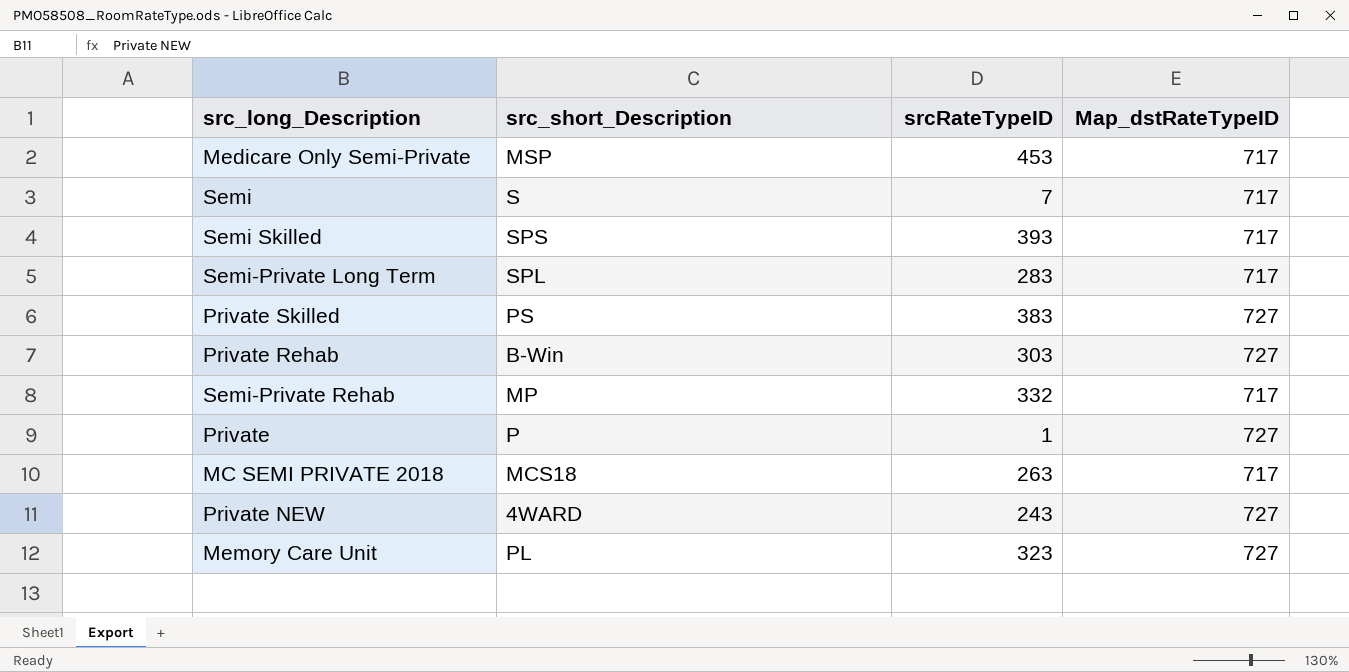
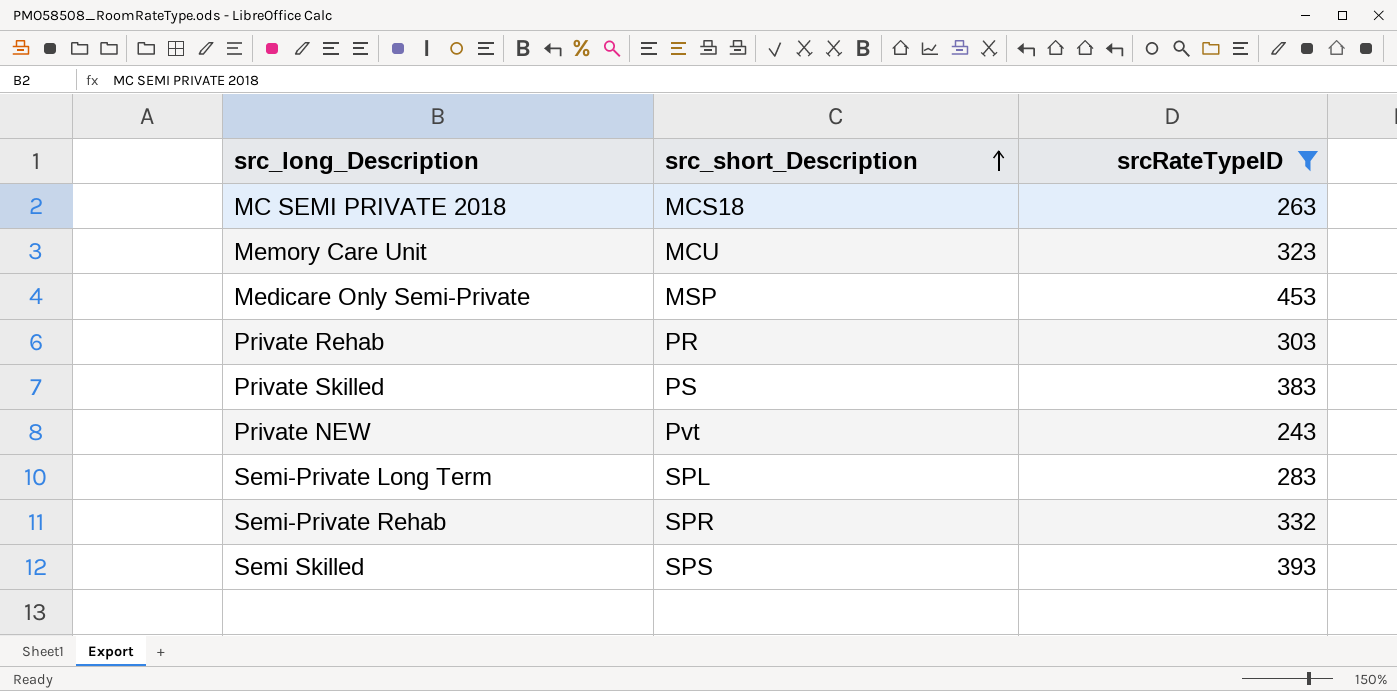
filter: none -> srcRateTypeID >= 243
row order: none -> src_short_Description ascending
column Map_dstRateTypeID | position: 4 -> none
Memory Care Unit | src_short_Description: PL -> MCU
Private Rehab | src_short_Description: B-Win -> PR
Private NEW | src_short_Description: 4WARD -> Pvt
Semi-Private Rehab | src_short_Description: MP -> SPR

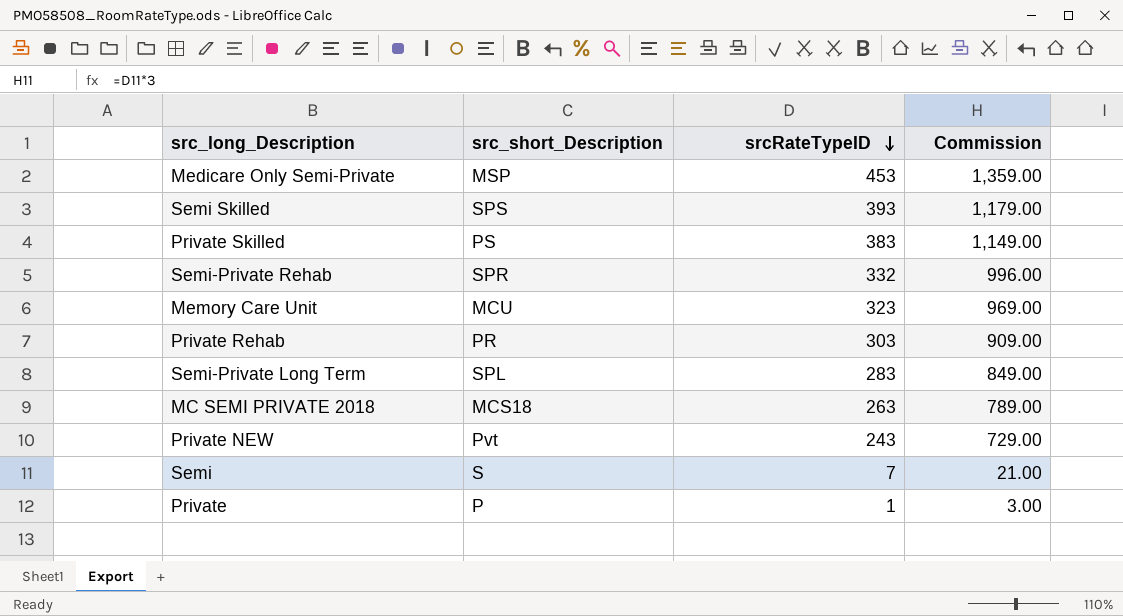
filter: srcRateTypeID >= 243 -> none
row order: src_short_Description ascending -> srcRateTypeID descending
column Commission | formula: none -> [srcRateTypeID] * 3

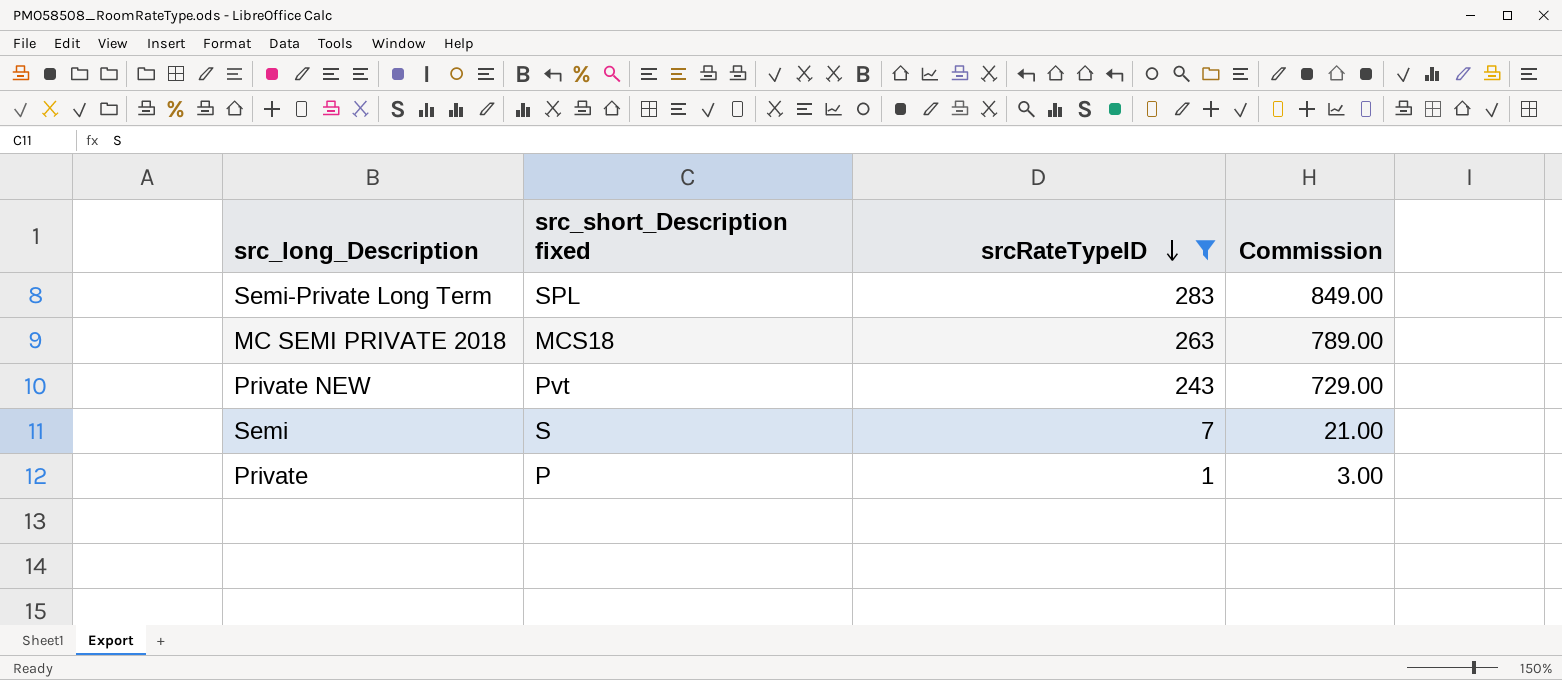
filter: none -> srcRateTypeID <= 283
column name: src_short_Description -> src_short_Description fixed

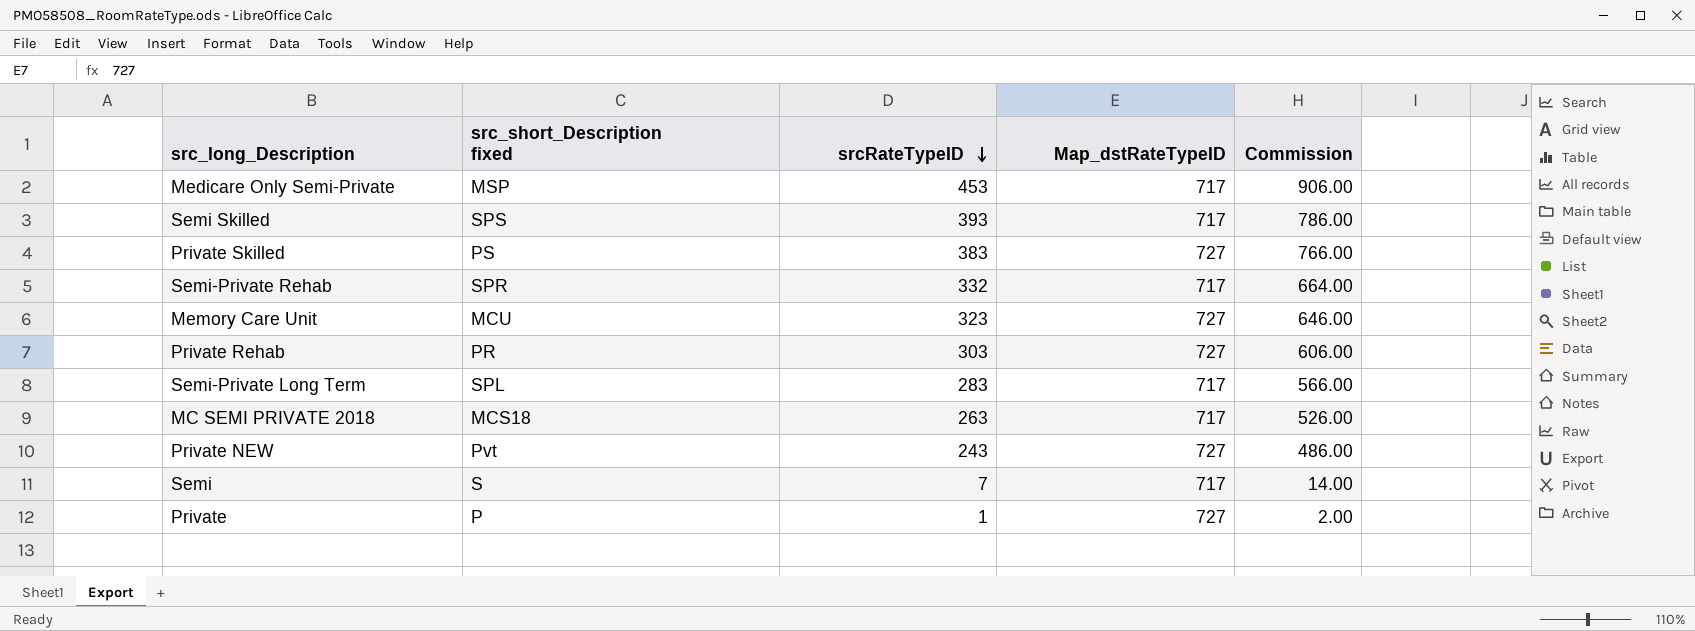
filter: srcRateTypeID <= 283 -> none
column Map_dstRateTypeID | position: none -> 4
column Commission | formula: [srcRateTypeID] * 3 -> [srcRateTypeID] * 2

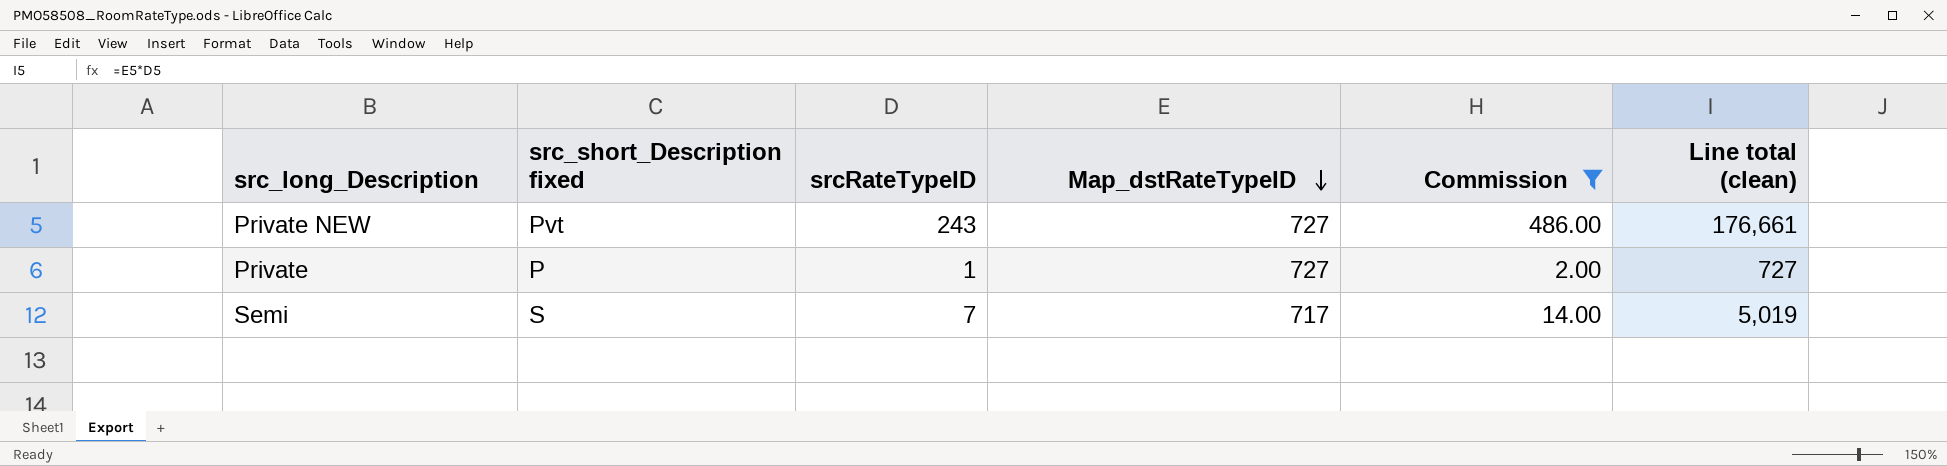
filter: none -> Commission <= 486.00
row order: srcRateTypeID descending -> Map_dstRateTypeID descending
column Line total (clean) | formula: none -> [srcRateTypeID] * [Map_dstRateTypeID]

